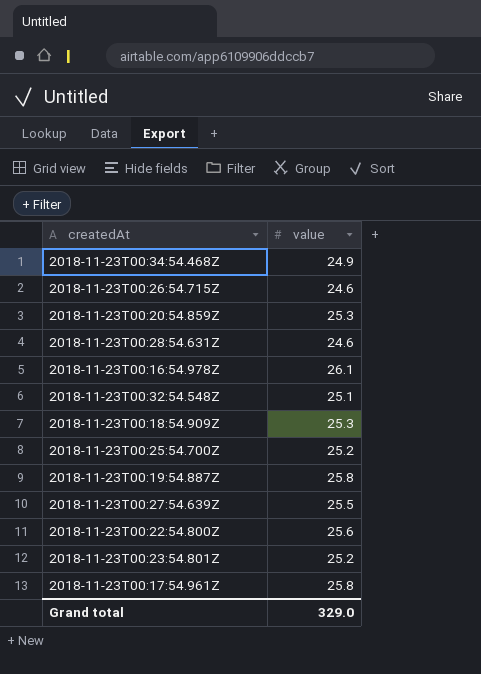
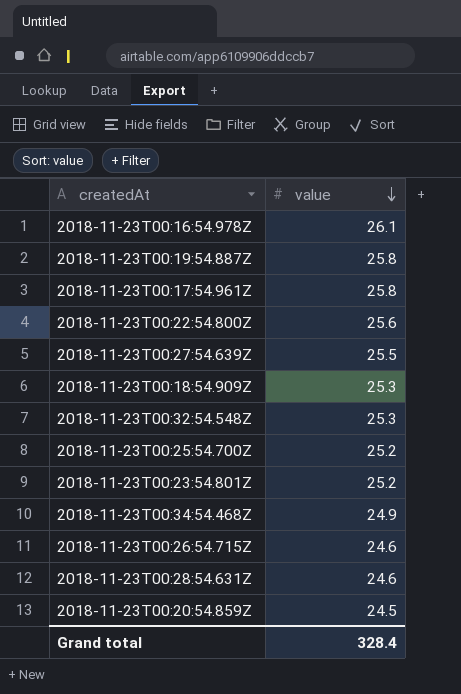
row order: none -> value descending
2018-11-23T00:32:54.548Z | value: 25.1 -> 25.3
2018-11-23T00:20:54.859Z | value: 25.3 -> 24.5
Grand total | value: 329.0 -> 328.4

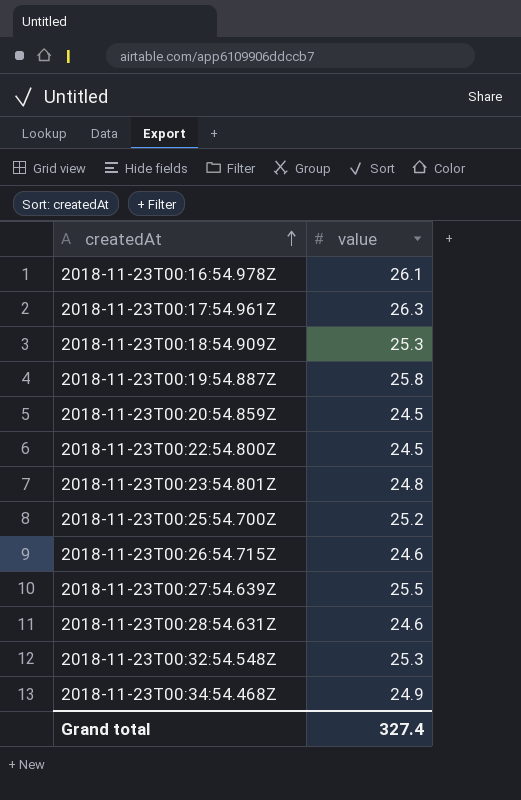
row order: value descending -> createdAt ascending
2018-11-23T00:17:54.961Z | value: 25.8 -> 26.3
2018-11-23T00:22:54.800Z | value: 25.6 -> 24.5
2018-11-23T00:23:54.801Z | value: 25.2 -> 24.8
Grand total | value: 328.4 -> 327.4

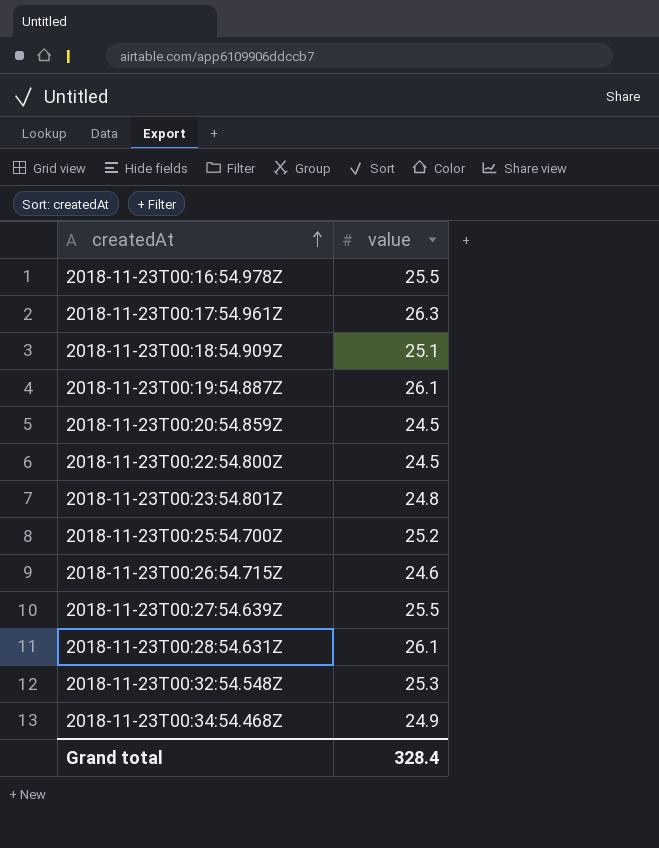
2018-11-23T00:16:54.978Z | value: 26.1 -> 25.5
2018-11-23T00:18:54.909Z | value: 25.3 -> 25.1
2018-11-23T00:19:54.887Z | value: 25.8 -> 26.1
2018-11-23T00:28:54.631Z | value: 24.6 -> 26.1
Grand total | value: 327.4 -> 328.4

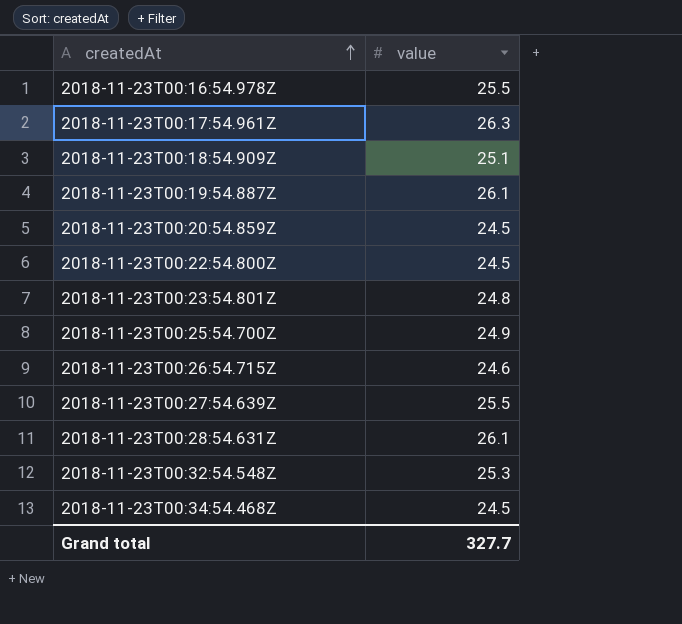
2018-11-23T00:25:54.700Z | value: 25.2 -> 24.9
2018-11-23T00:34:54.468Z | value: 24.9 -> 24.5
Grand total | value: 328.4 -> 327.7

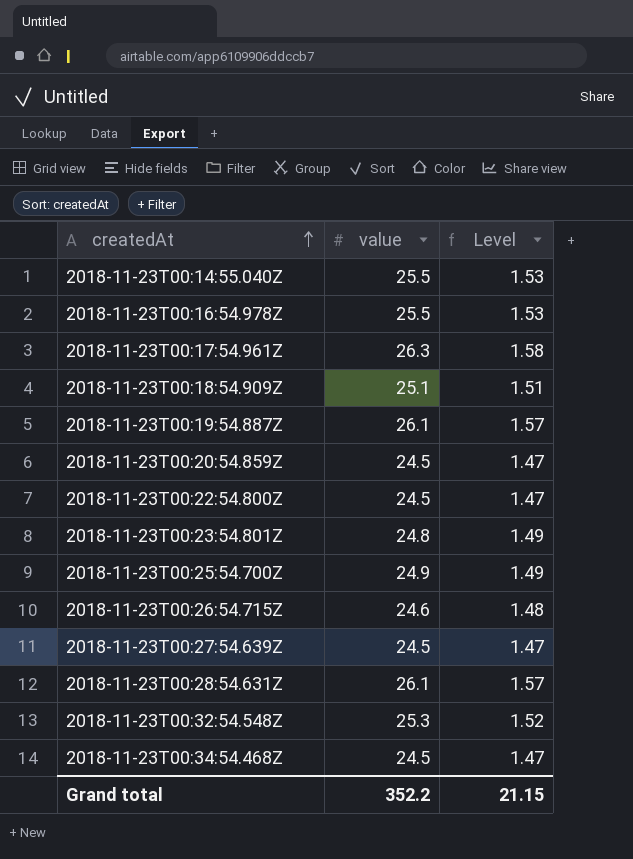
column Level | formula: none -> [value] * 0.06
row 2018-11-23T00:14:55.040Z: none -> 25.5 | 1.53
2018-11-23T00:27:54.639Z | value: 25.5 -> 24.5
Grand total | value: 327.7 -> 352.2

